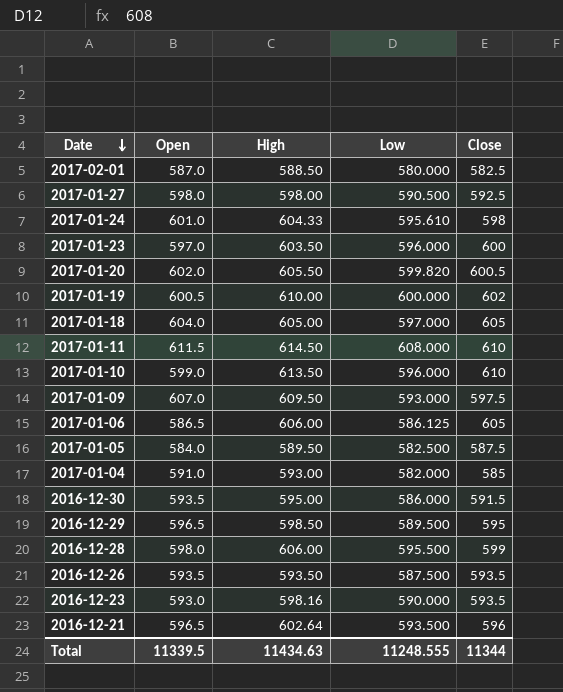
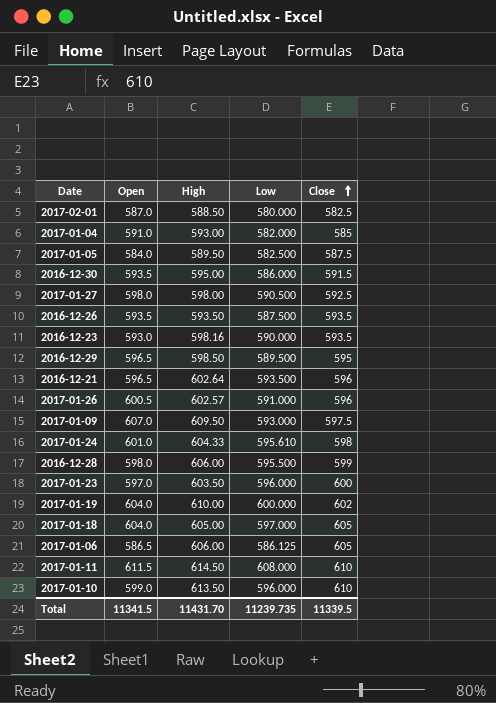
row order: Date descending -> Close ascending
row 2017-01-20: 602.0 | 605.50 | 599.820 | 600.5 -> none
row 2017-01-26: none -> 600.5 | 602.57 | 591.000 | 596
2017-01-19 | Open: 600.5 -> 604.0
Total | Open: 11339.5 -> 11341.5
Total | High: 11434.63 -> 11431.70
Total | Low: 11248.555 -> 11239.735
Total | Close: 11344 -> 11339.5

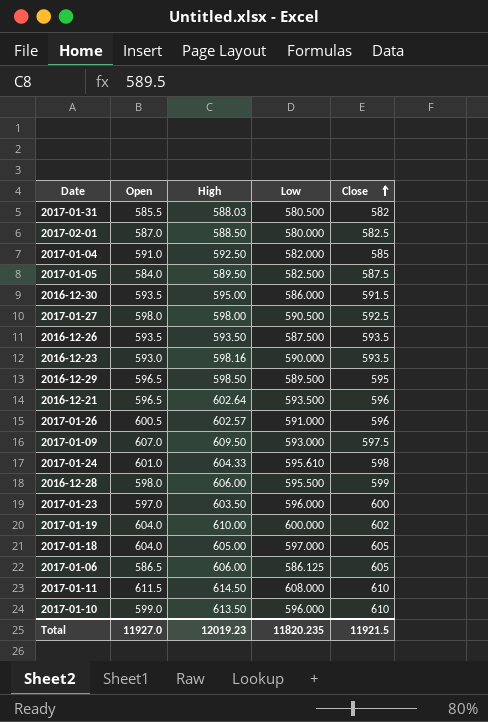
row 2017-01-31: none -> 585.5 | 588.03 | 580.500 | 582
2017-01-04 | High: 593.00 -> 592.50
Total | Open: 11341.5 -> 11927.0
Total | High: 11431.70 -> 12019.23
Total | Low: 11239.735 -> 11820.235
Total | Close: 11339.5 -> 11921.5

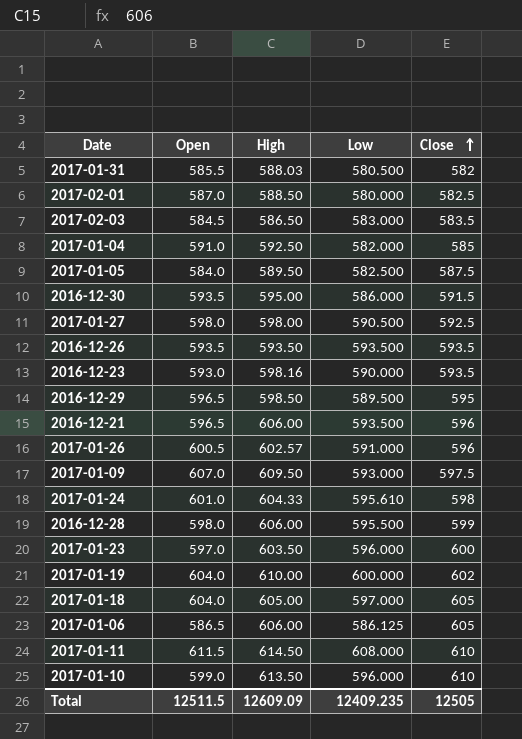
row 2017-02-03: none -> 584.5 | 586.50 | 583.000 | 583.5
2016-12-26 | Low: 587.500 -> 593.500
2016-12-21 | High: 602.64 -> 606.00
Total | Open: 11927.0 -> 12511.5
Total | High: 12019.23 -> 12609.09
Total | Low: 11820.235 -> 12409.235
Total | Close: 11921.5 -> 12505

